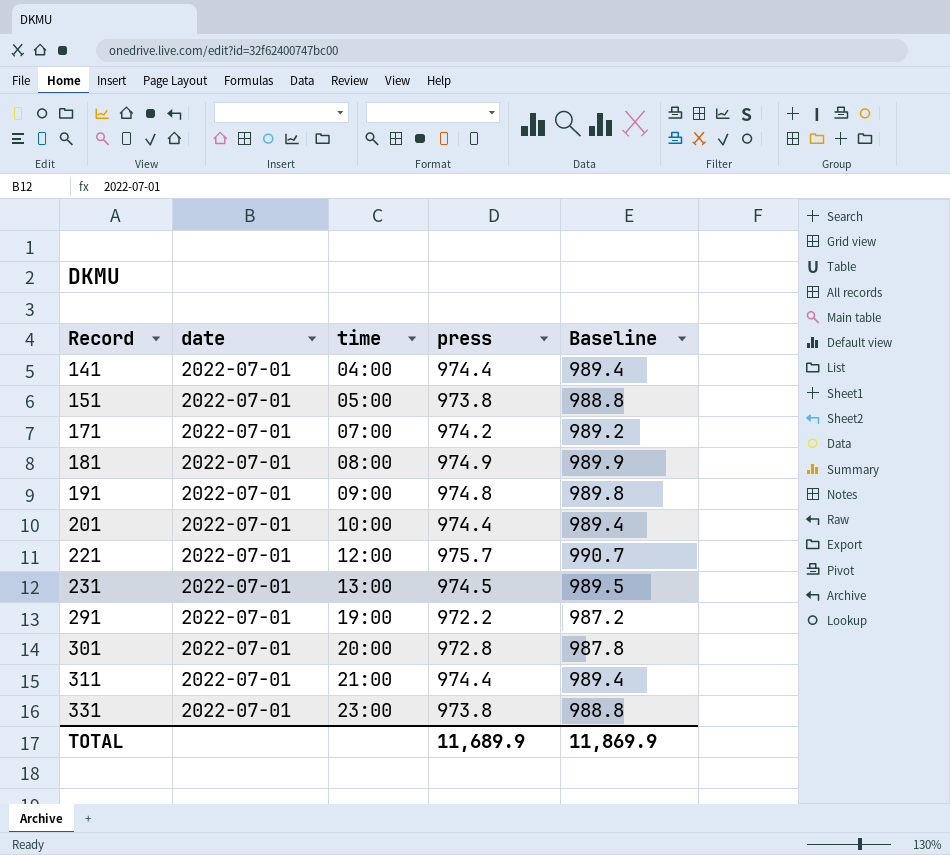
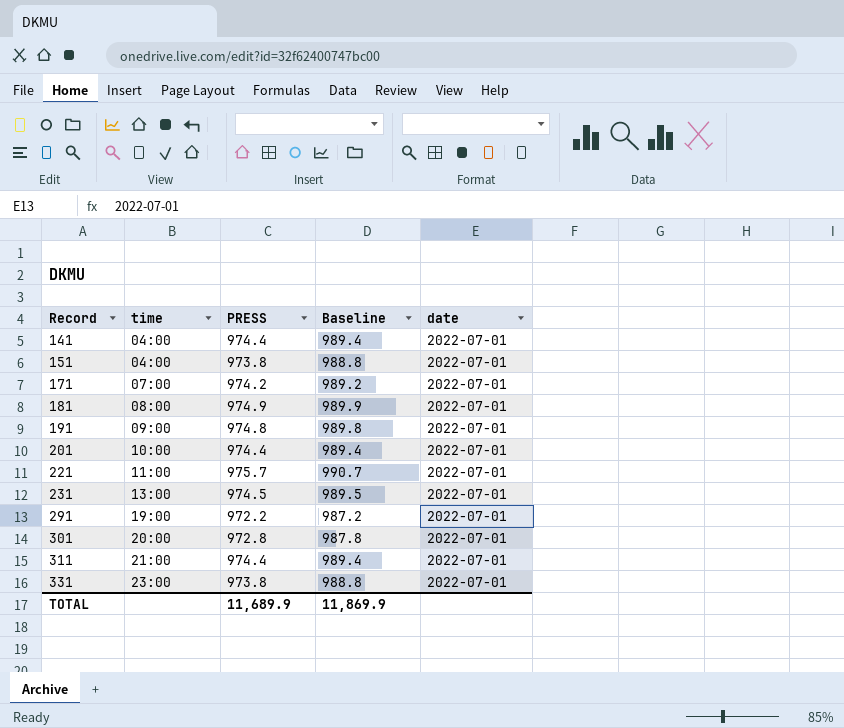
column name: press -> PRESS
column date | position: 2 -> 5
151 | time: 05:00 -> 04:00
221 | time: 12:00 -> 11:00

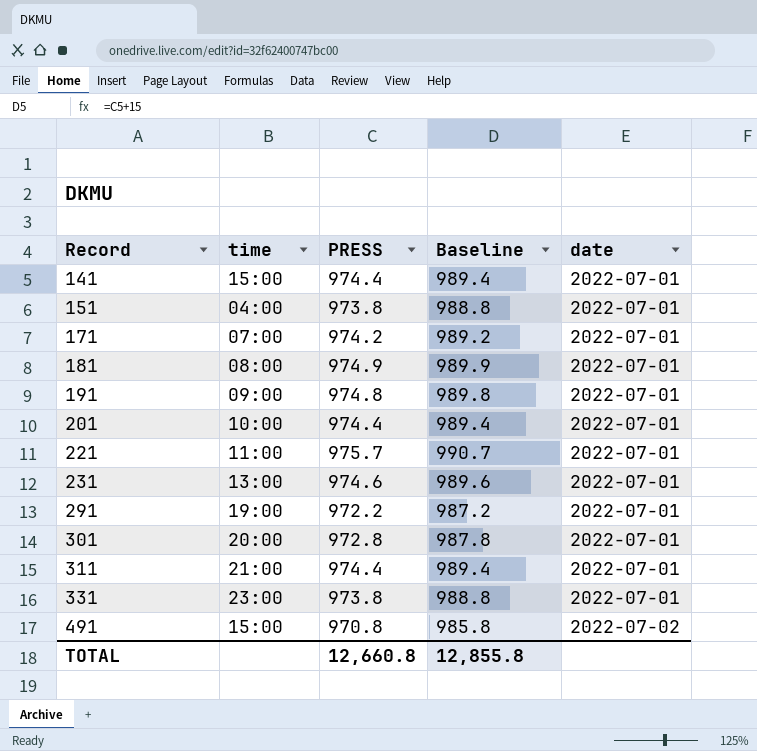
141 | time: 04:00 -> 15:00
231 | PRESS: 974.5 -> 974.6
231 | Baseline: 989.5 -> 989.6
row 491: none -> 15:00 | 970.8 | 985.8 | 2022-07-02
TOTAL | PRESS: 11,689.9 -> 12,660.8
TOTAL | Baseline: 11,869.9 -> 12,855.8

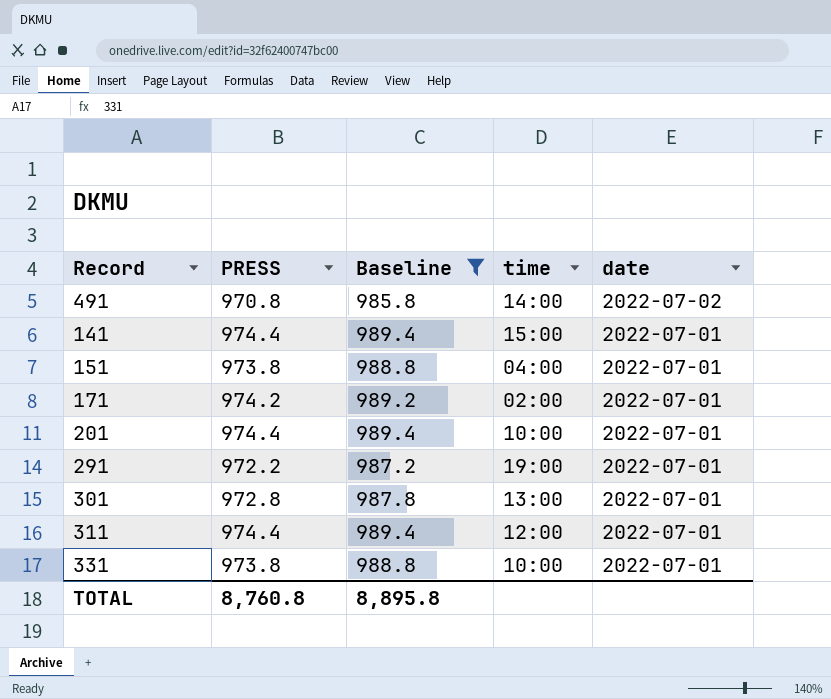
filter: none -> Baseline <= 989.4
row order: Record ascending -> date descending
column time | position: 2 -> 4
491 | time: 15:00 -> 14:00
171 | time: 07:00 -> 02:00
301 | time: 20:00 -> 13:00
311 | time: 21:00 -> 12:00
331 | time: 23:00 -> 10:00
TOTAL | PRESS: 12,660.8 -> 8,760.8
TOTAL | Baseline: 12,855.8 -> 8,895.8

